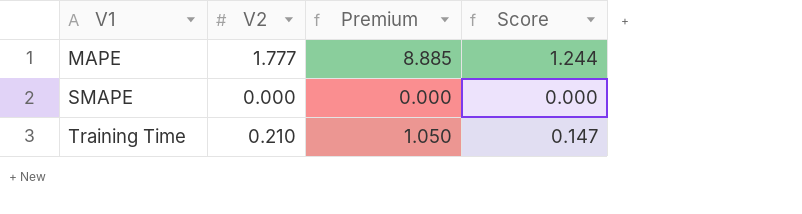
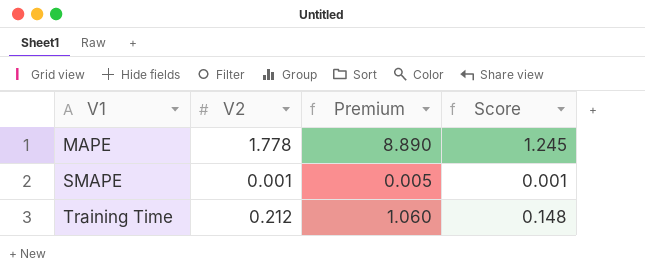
MAPE | V2: 1.777 -> 1.778
MAPE | Premium: 8.885 -> 8.890
MAPE | Score: 1.244 -> 1.245
SMAPE | V2: 0.000 -> 0.001
SMAPE | Premium: 0.000 -> 0.005
SMAPE | Score: 0.000 -> 0.001
Training Time | V2: 0.210 -> 0.212
Training Time | Premium: 1.050 -> 1.060
Training Time | Score: 0.147 -> 0.148

